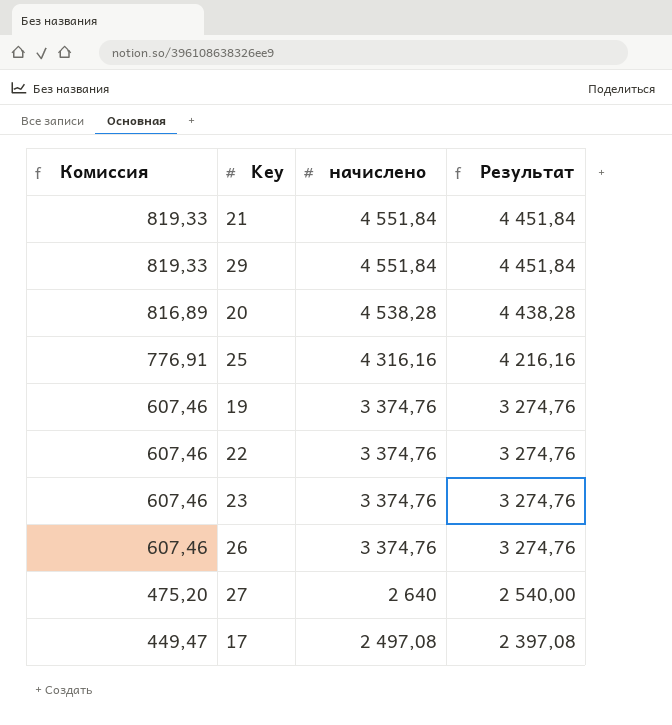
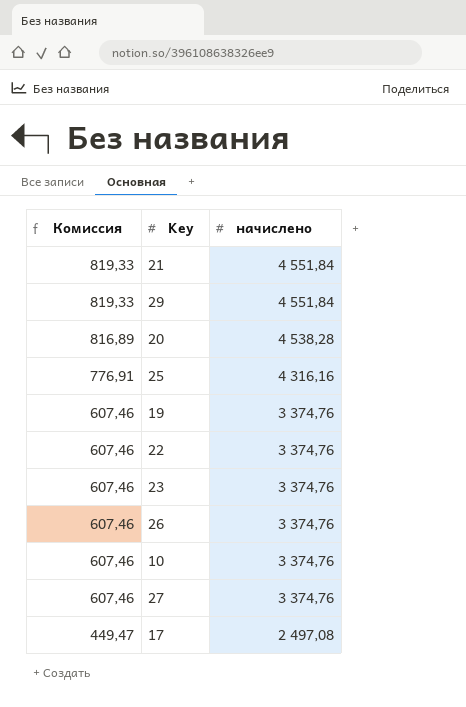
column Результат | formula: [начислено] - 100 -> none
row 10: none -> 607,46 | 3 374,76
27 | Комиссия: 475,20 -> 607,46
27 | начислено: 2 640 -> 3 374,76

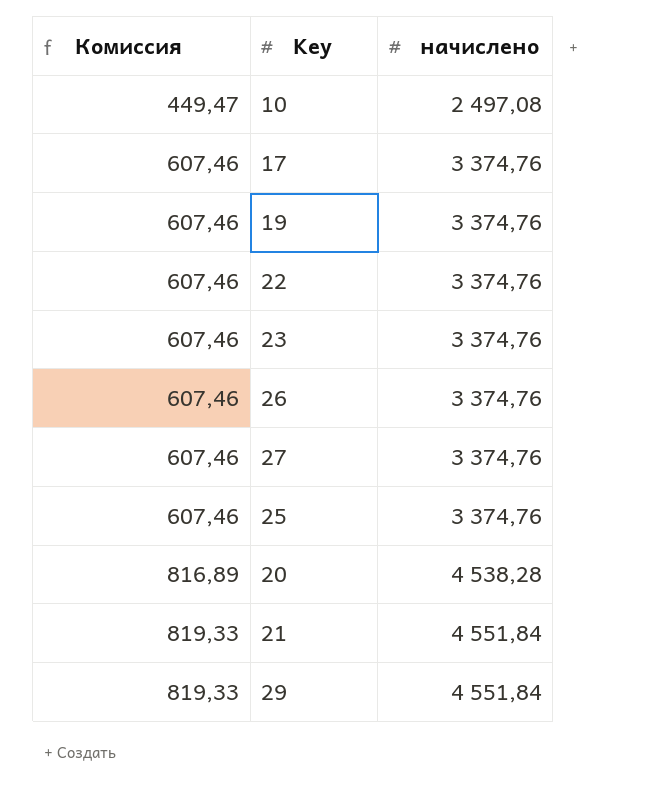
row order: Комиссия descending -> Комиссия ascending
10 | Комиссия: 607,46 -> 449,47
10 | начислено: 3 374,76 -> 2 497,08
17 | Комиссия: 449,47 -> 607,46
17 | начислено: 2 497,08 -> 3 374,76
25 | Комиссия: 776,91 -> 607,46
25 | начислено: 4 316,16 -> 3 374,76

